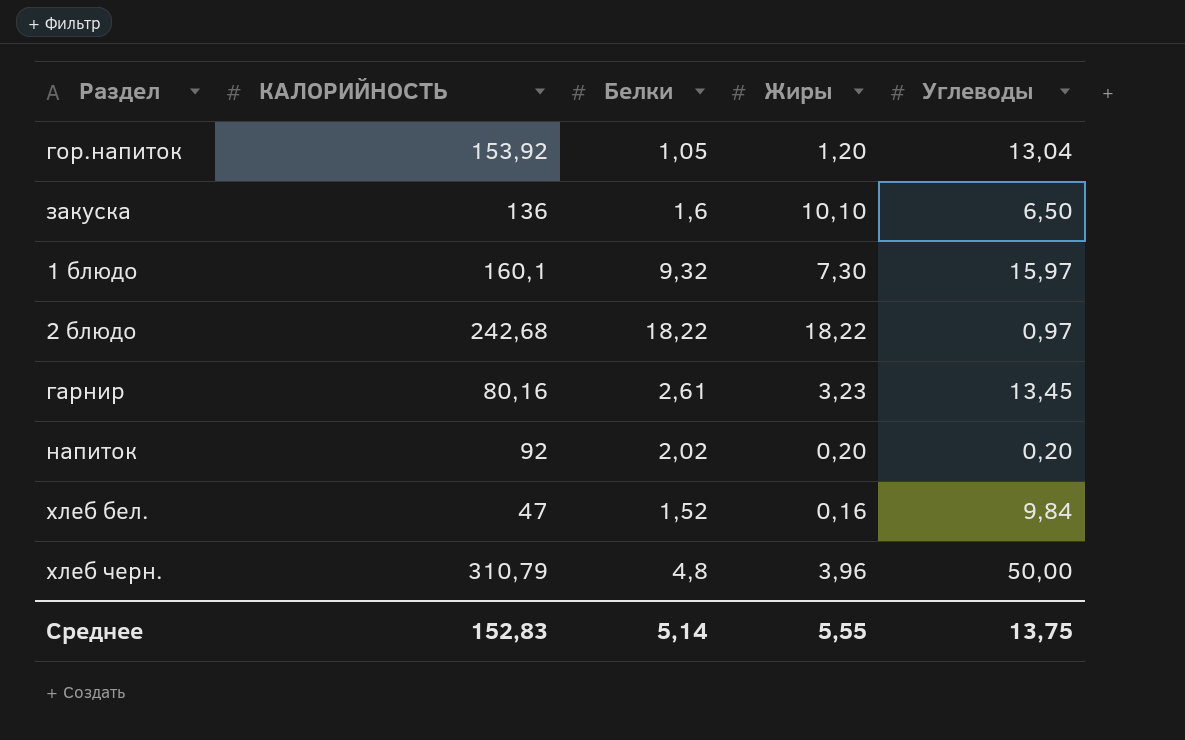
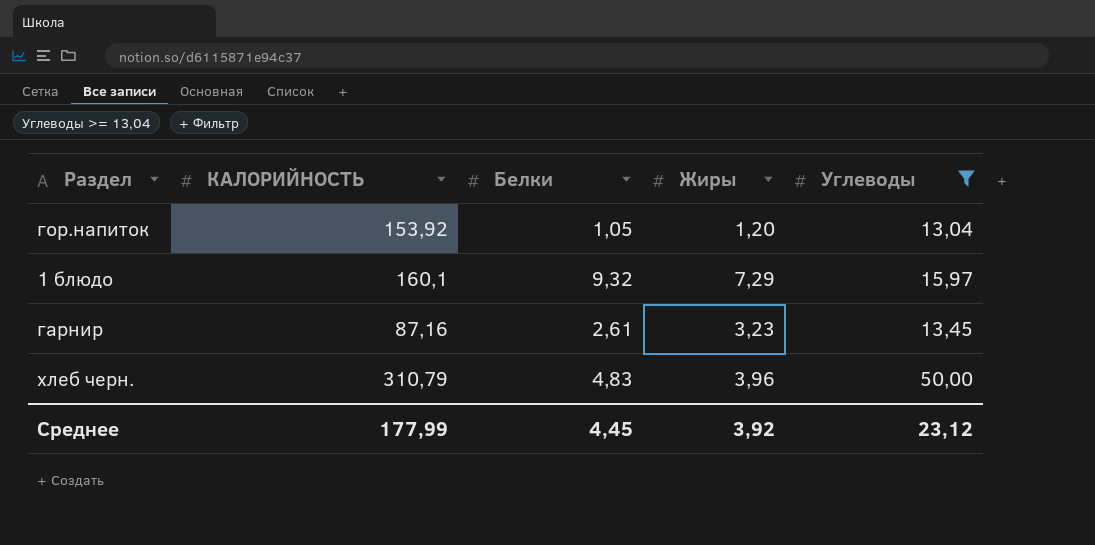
filter: none -> Углеводы >= 13,04
1 блюдо | Жиры: 7,30 -> 7,29
гарнир | КАЛОРИЙНОСТЬ: 80,16 -> 87,16
хлеб черн. | Белки: 4,8 -> 4,83
Среднее | КАЛОРИЙНОСТЬ: 152,83 -> 177,99
Среднее | Белки: 5,14 -> 4,45
Среднее | Жиры: 5,55 -> 3,92
Среднее | Углеводы: 13,75 -> 23,12

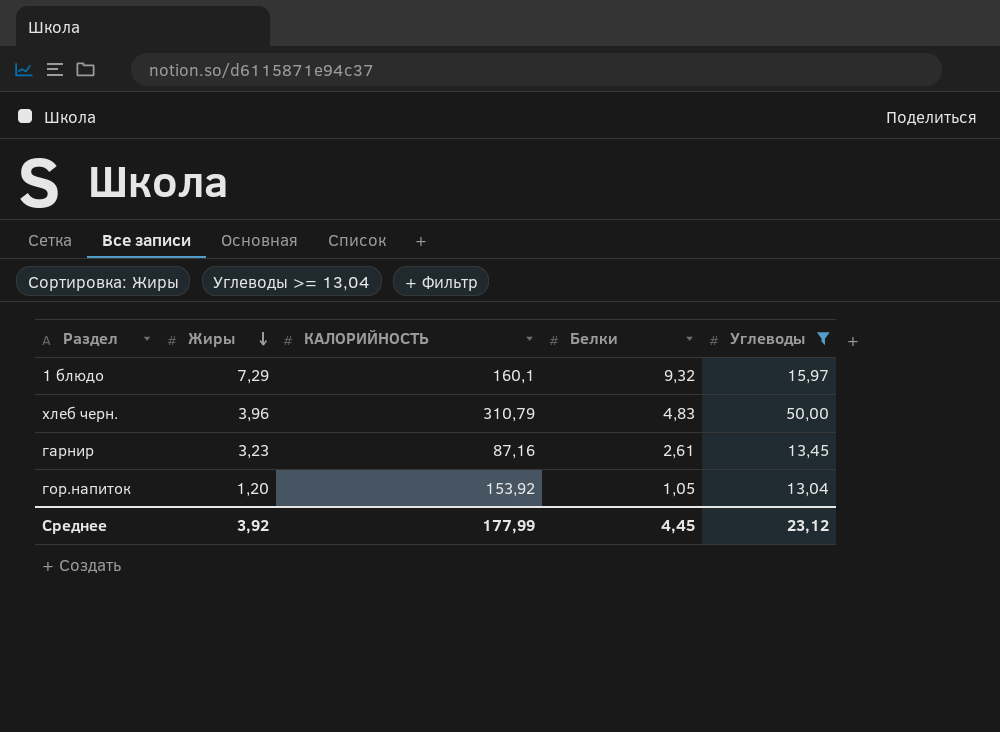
row order: none -> Жиры descending
column Жиры | position: 4 -> 2

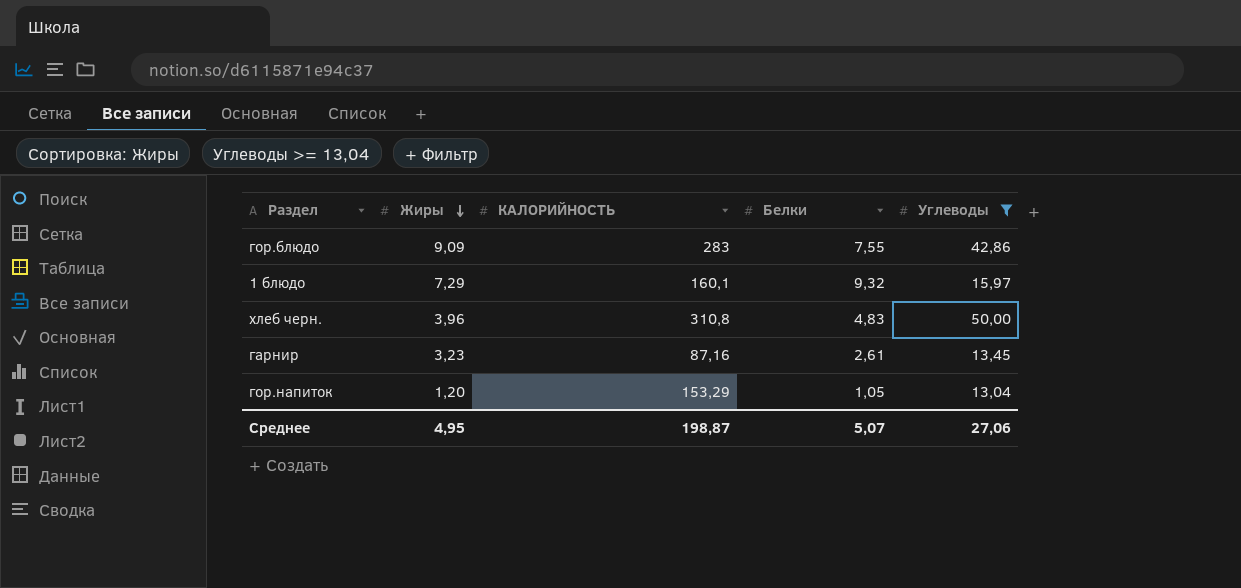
row гор.блюдо: none -> 9,09 | 283 | 7,55 | 42,86
хлеб черн. | КАЛОРИЙНОСТЬ: 310,79 -> 310,8
гор.напиток | КАЛОРИЙНОСТЬ: 153,92 -> 153,29
Среднее | Жиры: 3,92 -> 4,95
Среднее | КАЛОРИЙНОСТЬ: 177,99 -> 198,87
Среднее | Белки: 4,45 -> 5,07
Среднее | Углеводы: 23,12 -> 27,06

